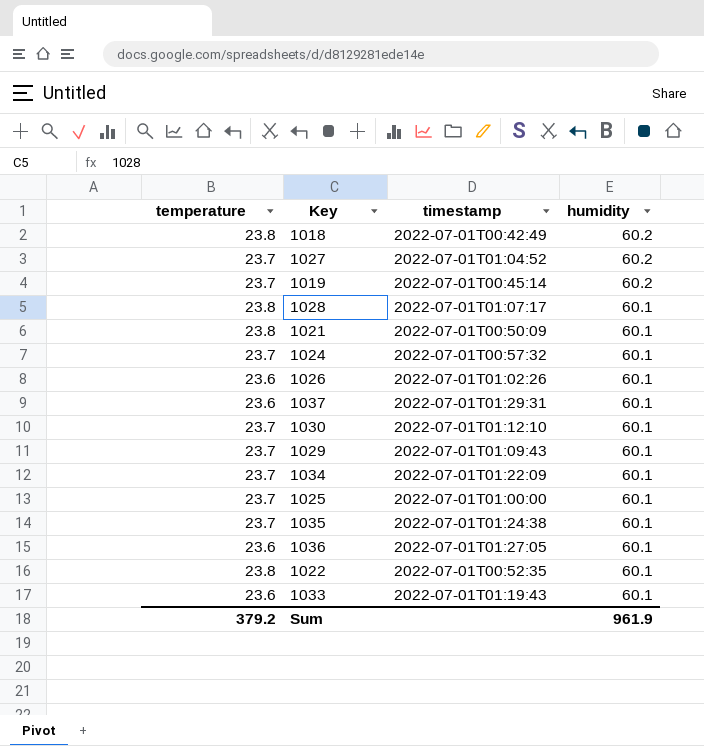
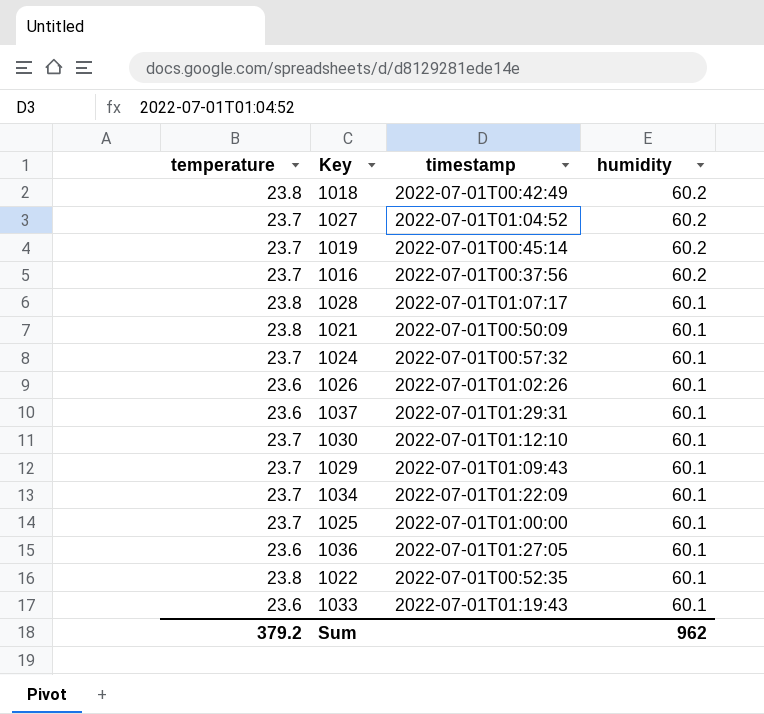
row 1035: 23.7 | 2022-07-01T01:24:38 | 60.1 -> none
row 1016: none -> 23.7 | 2022-07-01T00:37:56 | 60.2
Sum | humidity: 961.9 -> 962

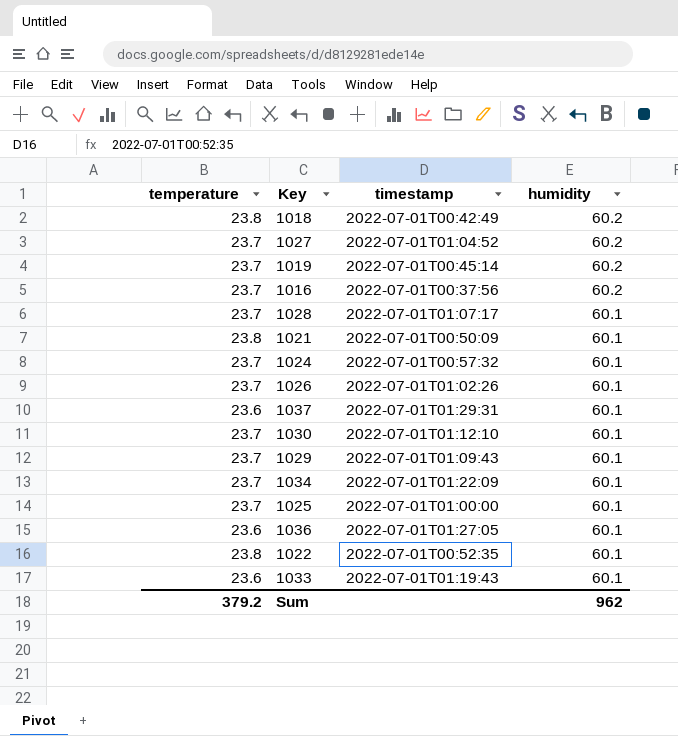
1028 | temperature: 23.8 -> 23.7
1026 | temperature: 23.6 -> 23.7

